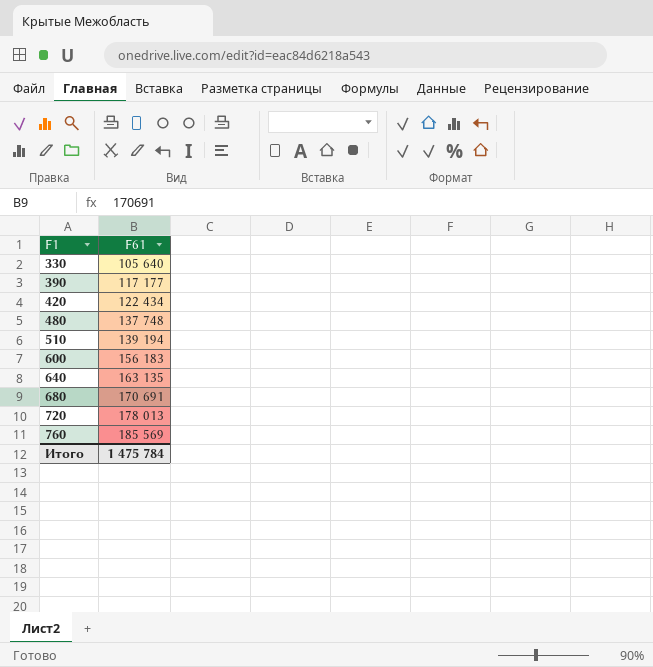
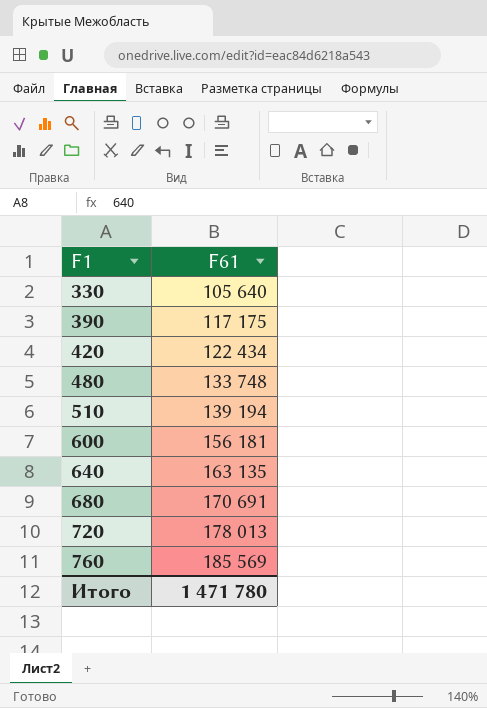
390 | F61: 117 177 -> 117 175
480 | F61: 137 748 -> 133 748
600 | F61: 156 183 -> 156 181
Итого | F61: 1 475 784 -> 1 471 780

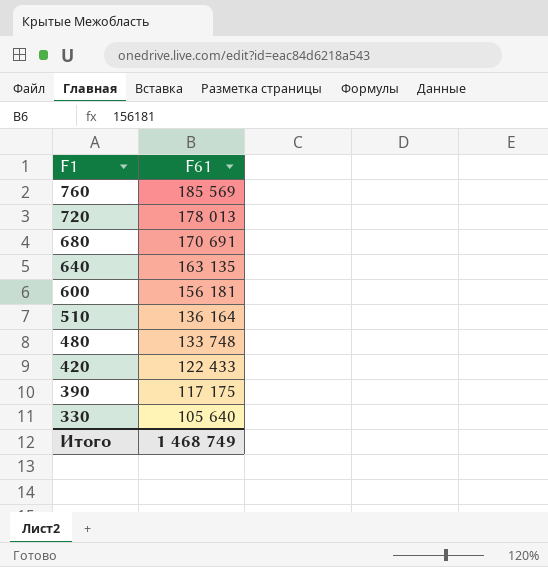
row order: F1 ascending -> F1 descending
510 | F61: 139 194 -> 136 164
420 | F61: 122 434 -> 122 433
Итого | F61: 1 471 780 -> 1 468 749

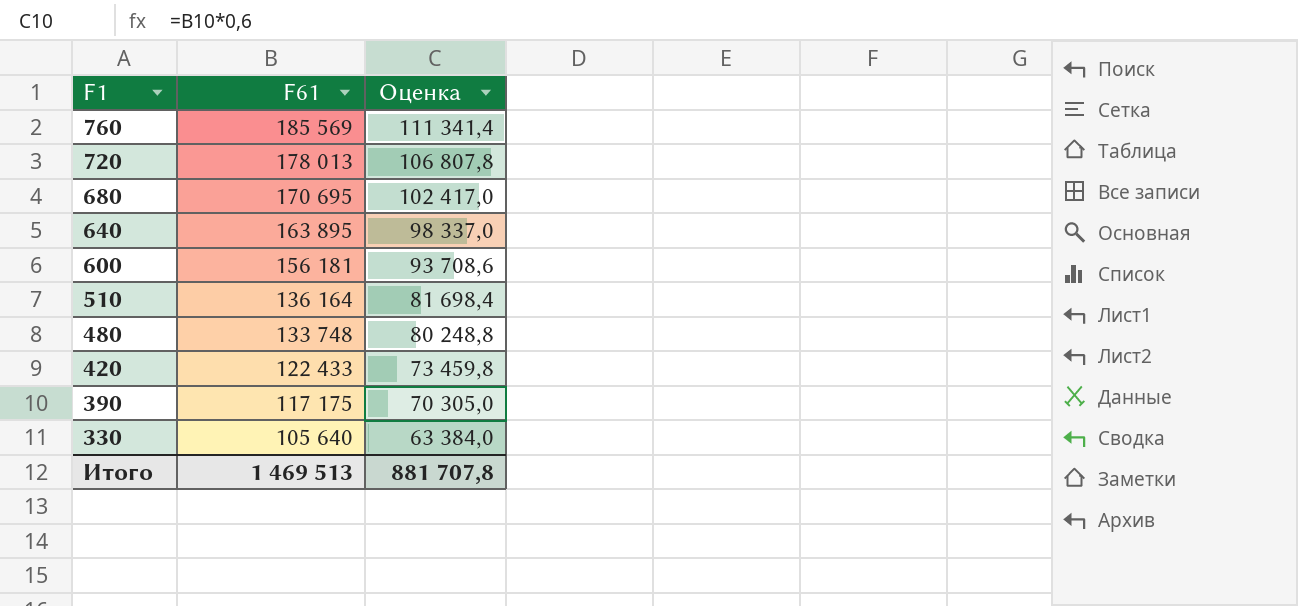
column Оценка | formula: none -> [F61] * 0,6
680 | F61: 170 691 -> 170 695
640 | F61: 163 135 -> 163 895
Итого | F61: 1 468 749 -> 1 469 513

